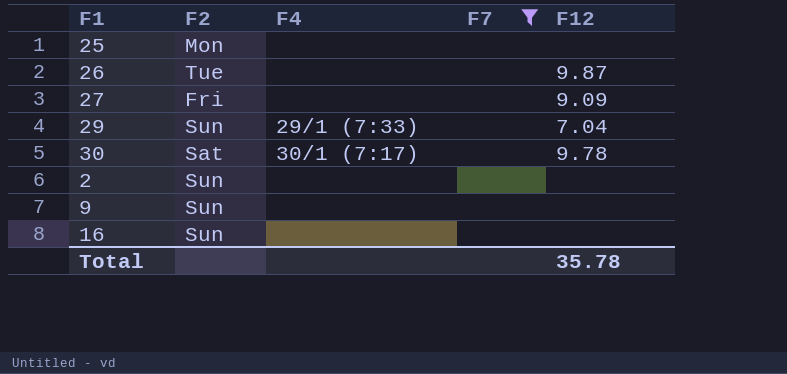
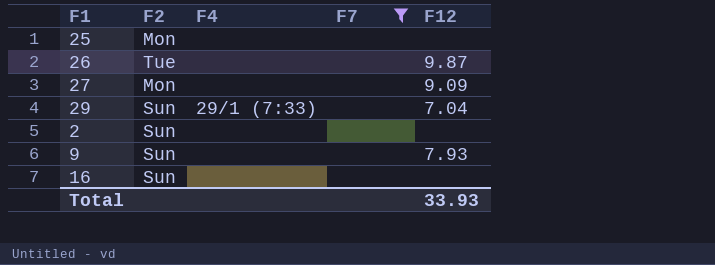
row 30: Sat | 30/1 (7:17) | none | 9.78 -> none
27 | F2: Fri -> Mon
9 | F12: none -> 7.93
Total | F12: 35.78 -> 33.93

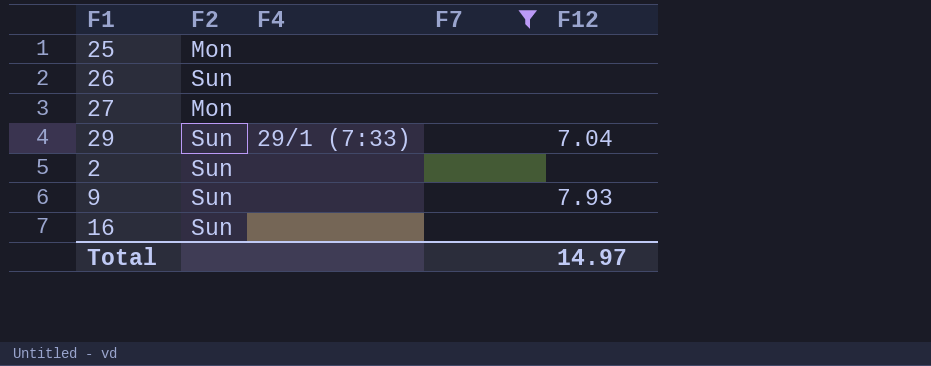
26 | F2: Tue -> Sun
26 | F12: 9.87 -> none
27 | F12: 9.09 -> none
Total | F12: 33.93 -> 14.97

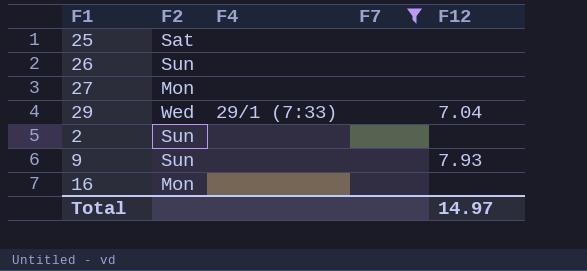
25 | F2: Mon -> Sat
29 | F2: Sun -> Wed
16 | F2: Sun -> Mon

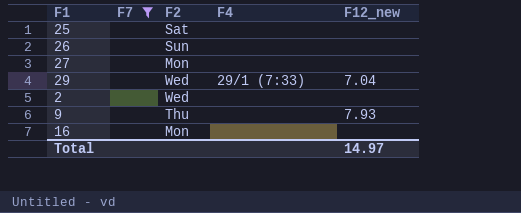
column F7 | position: 4 -> 2
column name: F12 -> F12_new
2 | F2: Sun -> Wed
9 | F2: Sun -> Thu

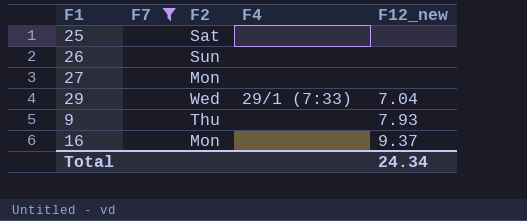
row 2: none | Wed | none | none -> none
16 | F12_new: none -> 9.37
Total | F12_new: 14.97 -> 24.34

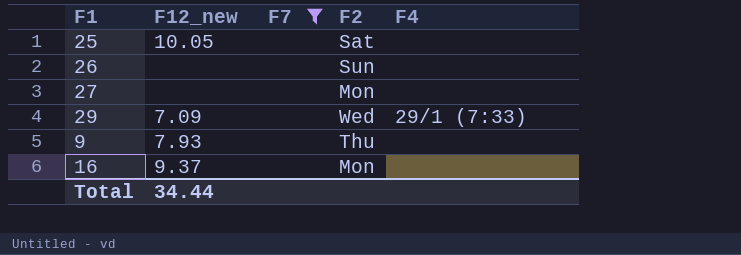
column F12_new | position: 5 -> 2
25 | F12_new: none -> 10.05
29 | F12_new: 7.04 -> 7.09
Total | F12_new: 24.34 -> 34.44

